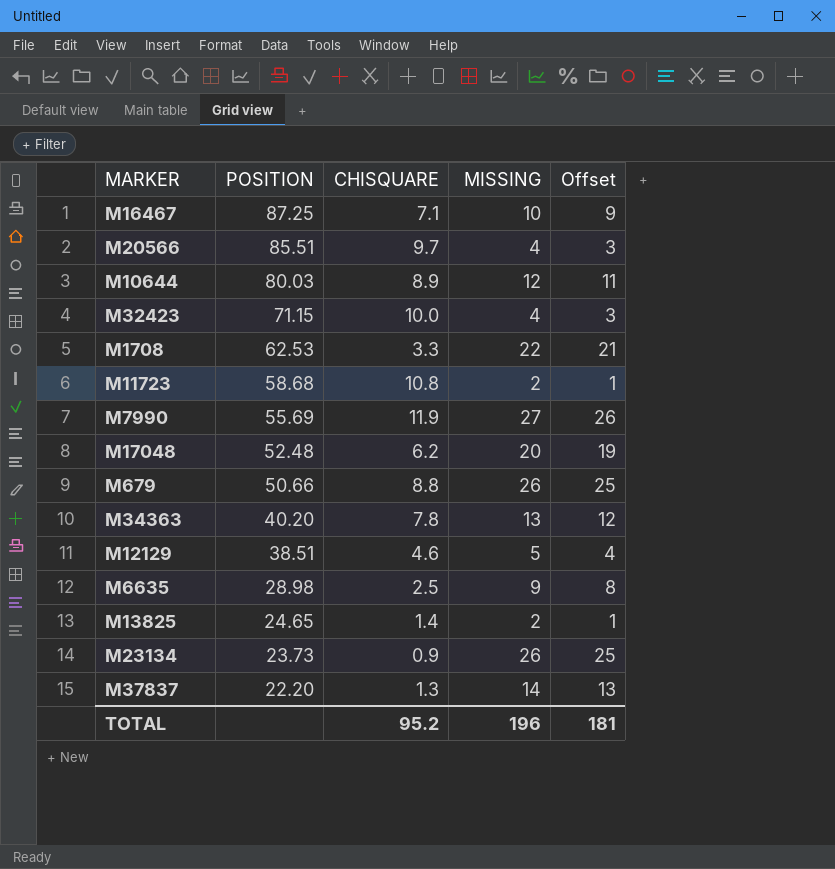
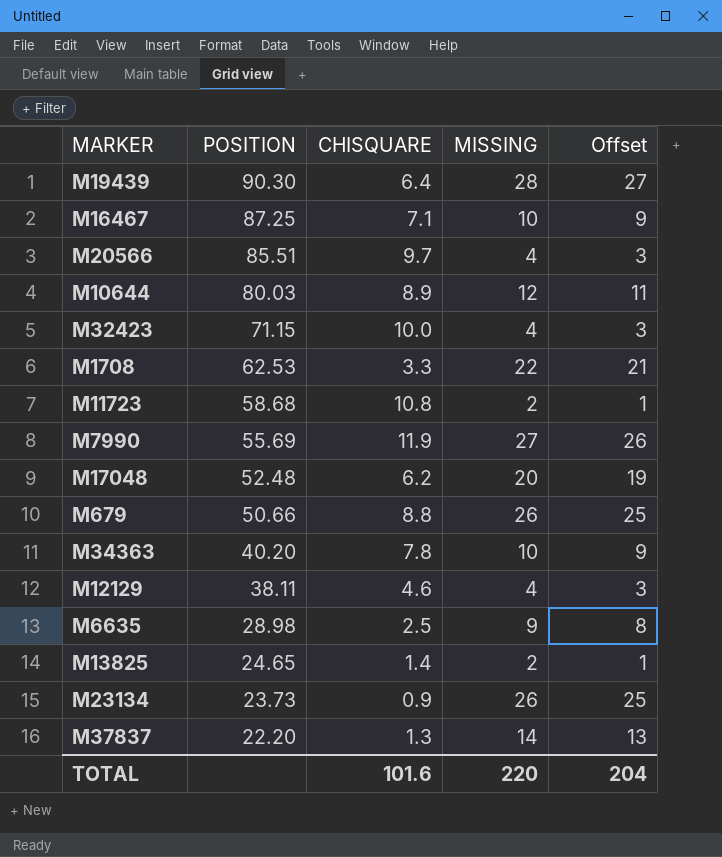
row M19439: none -> 90.30 | 6.4 | 28 | 27
M34363 | MISSING: 13 -> 10
M34363 | Offset: 12 -> 9
M12129 | POSITION: 38.51 -> 38.11
M12129 | MISSING: 5 -> 4
M12129 | Offset: 4 -> 3
TOTAL | CHISQUARE: 95.2 -> 101.6
TOTAL | MISSING: 196 -> 220
TOTAL | Offset: 181 -> 204

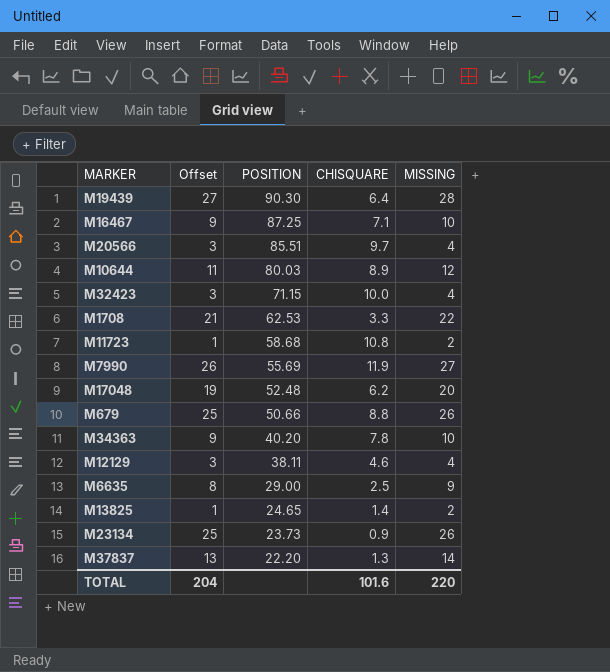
column Offset | position: 5 -> 2
M6635 | POSITION: 28.98 -> 29.00

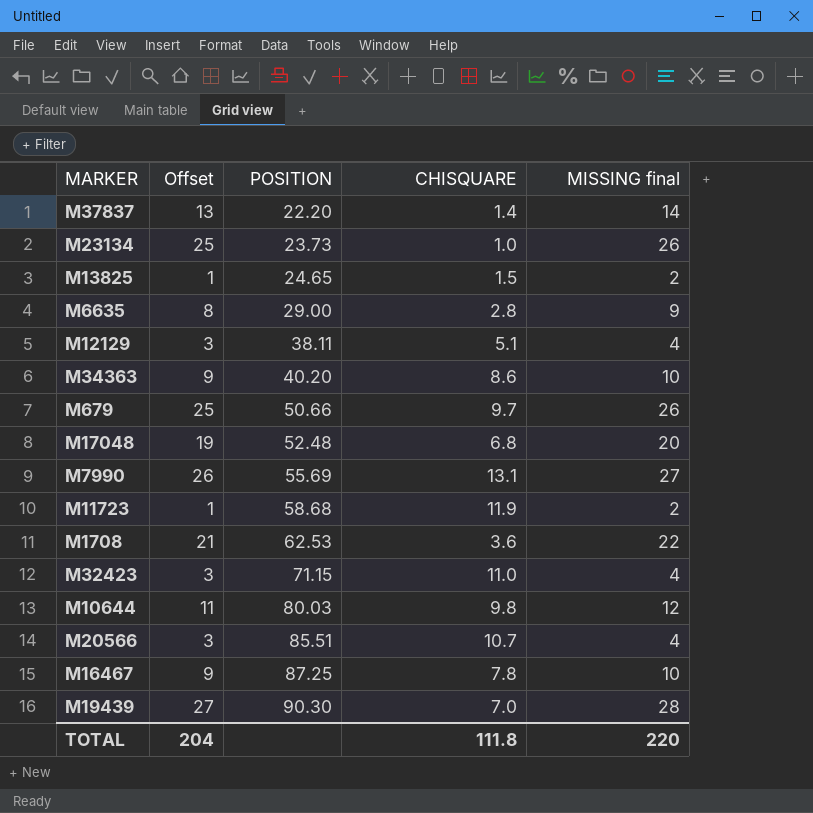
row order: POSITION descending -> POSITION ascending
column name: MISSING -> MISSING final
M37837 | CHISQUARE: 1.3 -> 1.4
M23134 | CHISQUARE: 0.9 -> 1.0
M13825 | CHISQUARE: 1.4 -> 1.5
M6635 | CHISQUARE: 2.5 -> 2.8
M12129 | CHISQUARE: 4.6 -> 5.1
M34363 | CHISQUARE: 7.8 -> 8.6
M679 | CHISQUARE: 8.8 -> 9.7
M17048 | CHISQUARE: 6.2 -> 6.8
M7990 | CHISQUARE: 11.9 -> 13.1
M11723 | CHISQUARE: 10.8 -> 11.9
M1708 | CHISQUARE: 3.3 -> 3.6
M32423 | CHISQUARE: 10.0 -> 11.0
M10644 | CHISQUARE: 8.9 -> 9.8
M20566 | CHISQUARE: 9.7 -> 10.7
M16467 | CHISQUARE: 7.1 -> 7.8
M19439 | CHISQUARE: 6.4 -> 7.0
TOTAL | CHISQUARE: 101.6 -> 111.8

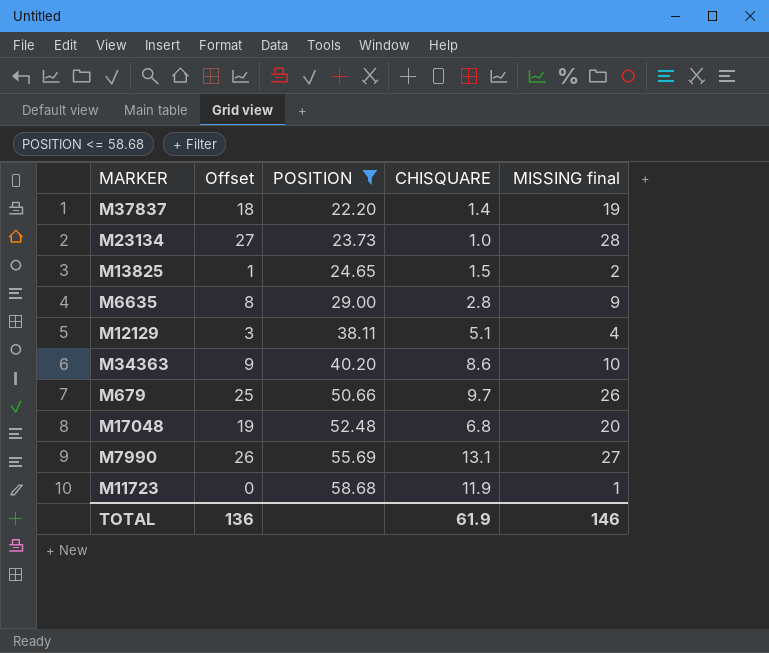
filter: none -> POSITION <= 58.68
M37837 | Offset: 13 -> 18
M37837 | MISSING final: 14 -> 19
M23134 | Offset: 25 -> 27
M23134 | MISSING final: 26 -> 28
M11723 | Offset: 1 -> 0
M11723 | MISSING final: 2 -> 1
TOTAL | Offset: 204 -> 136
TOTAL | CHISQUARE: 111.8 -> 61.9
TOTAL | MISSING final: 220 -> 146

